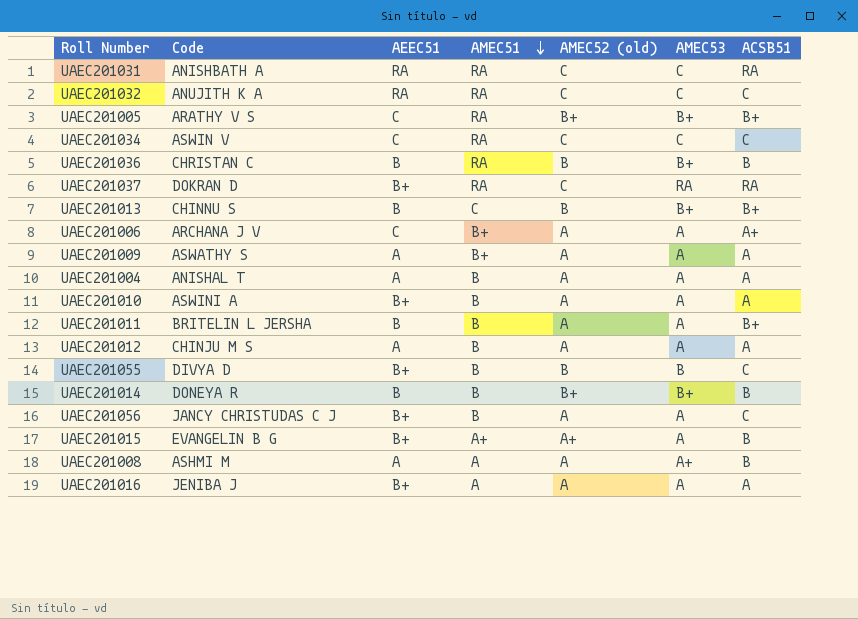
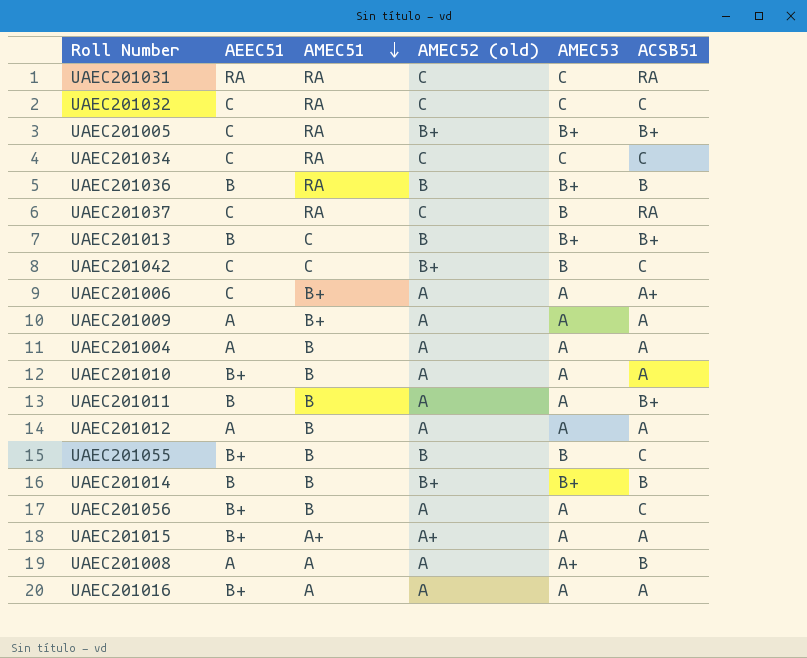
column Code | position: 2 -> none
UAEC201032 | AEEC51: RA -> C
UAEC201037 | AEEC51: B+ -> C
UAEC201037 | AMEC53: RA -> B
row UAEC201042: none -> C | C | B+ | B | C
UAEC201015 | ACSB51: B -> A

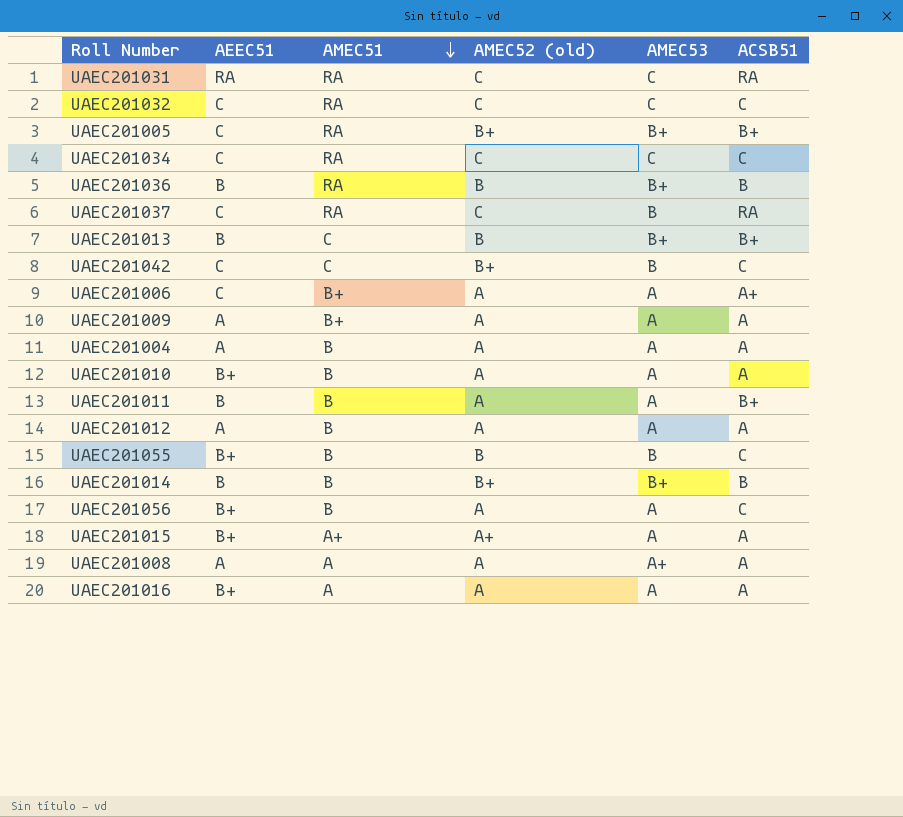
UAEC201008 | ACSB51: B -> A

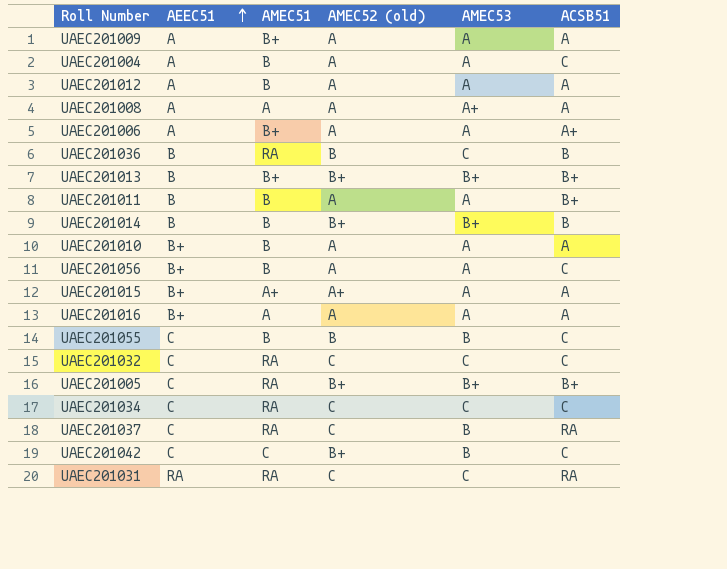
row order: AMEC51 descending -> AEEC51 ascending
UAEC201004 | ACSB51: A -> C
UAEC201006 | AEEC51: C -> A
UAEC201036 | AMEC53: B+ -> C
UAEC201013 | AMEC51: C -> B+
UAEC201013 | AMEC52 (old): B -> B+
UAEC201055 | AEEC51: B+ -> C

